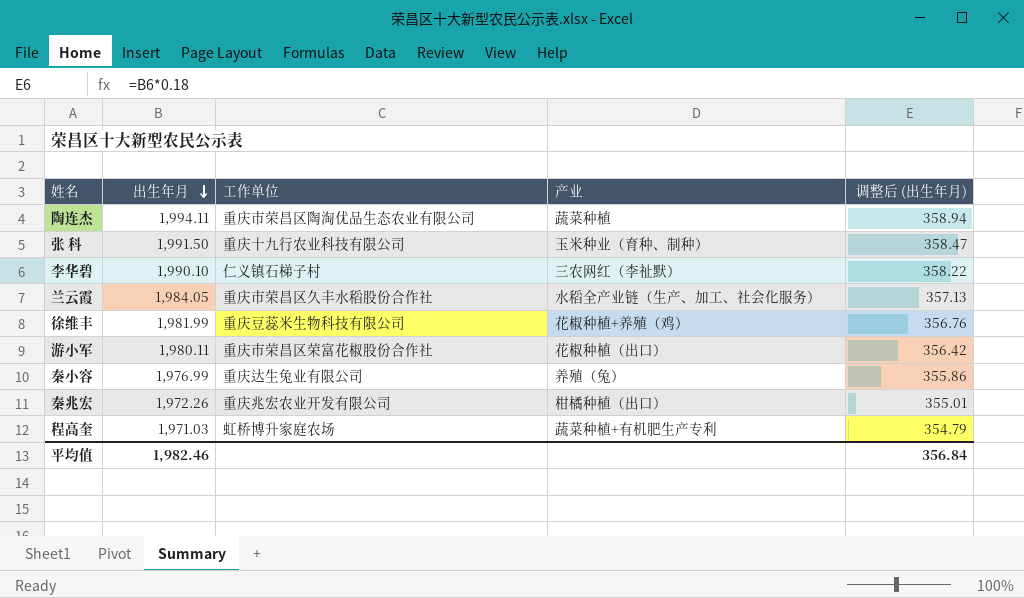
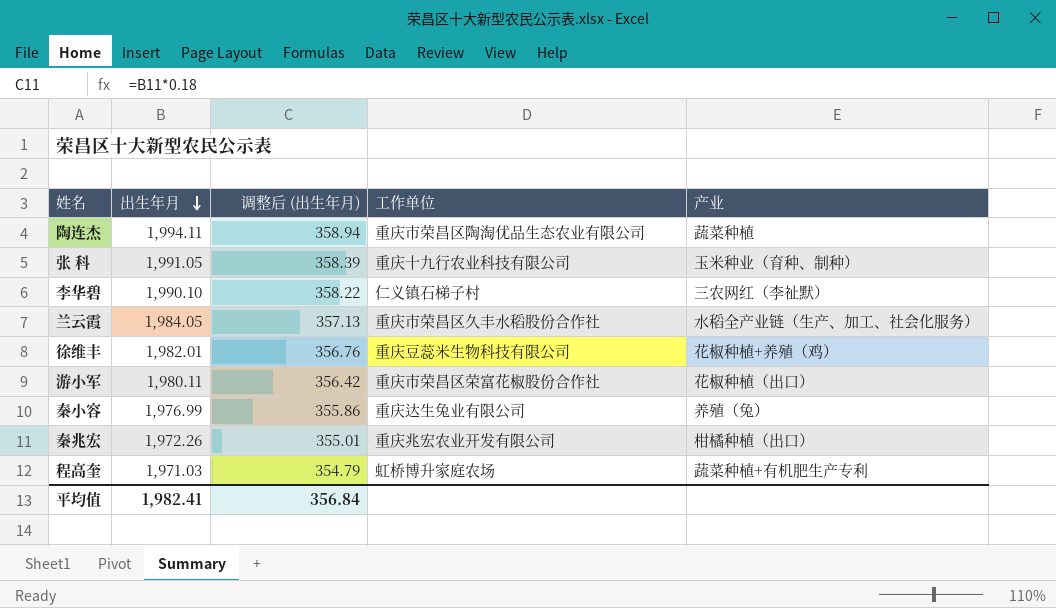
column 调整后 (出生年月) | position: 5 -> 3
张 科 | 出生年月: 1,991.50 -> 1,991.05
张 科 | 调整后 (出生年月): 358.47 -> 358.39
徐维丰 | 出生年月: 1,981.99 -> 1,982.01
平均值 | 出生年月: 1,982.46 -> 1,982.41

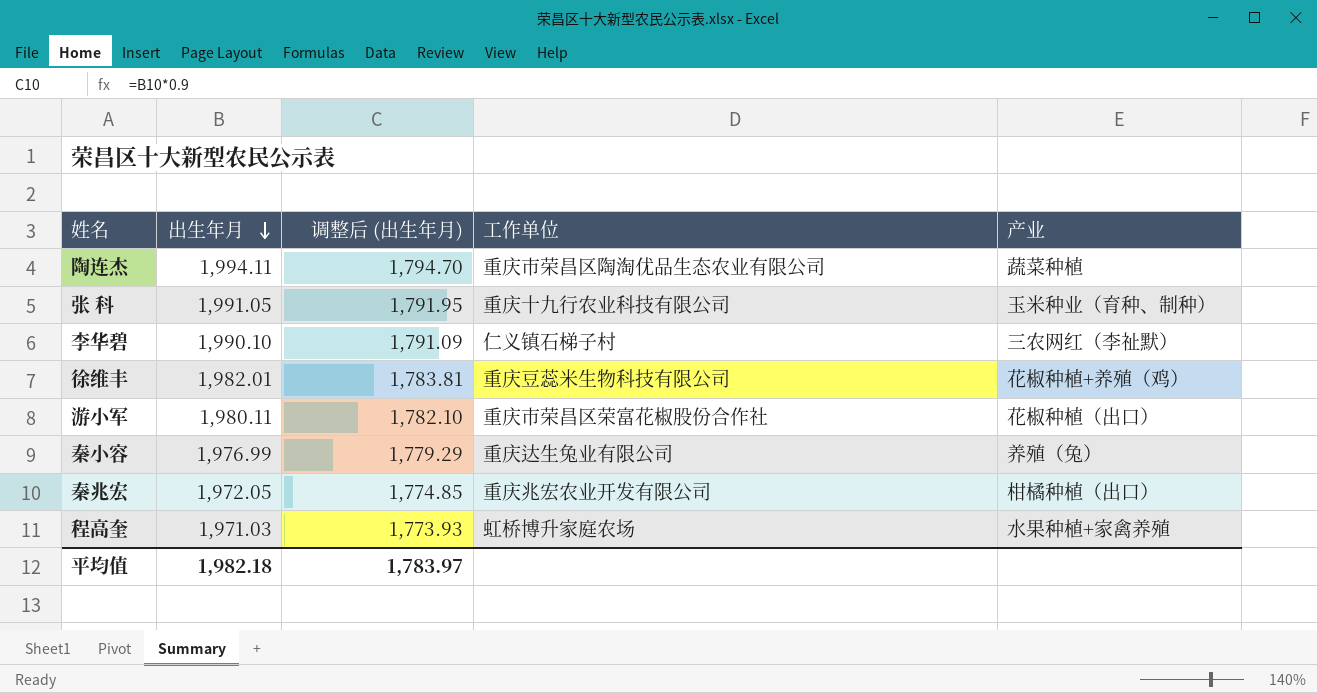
column 调整后 (出生年月) | formula: [出生年月] * 0.18 -> [出生年月] * 0.9
row 兰云霞: 1,984.05 | 357.13 | 重庆市荣昌区久丰水稻股份合作社 | 水稻全产业链（生产、加工、社会化服务） -> none
秦兆宏 | 出生年月: 1,972.26 -> 1,972.05
程高奎 | 产业: 蔬菜种植+有机肥生产专利 -> 水果种植+家禽养殖
平均值 | 出生年月: 1,982.41 -> 1,982.18
平均值 | 调整后 (出生年月): 356.84 -> 1,783.97

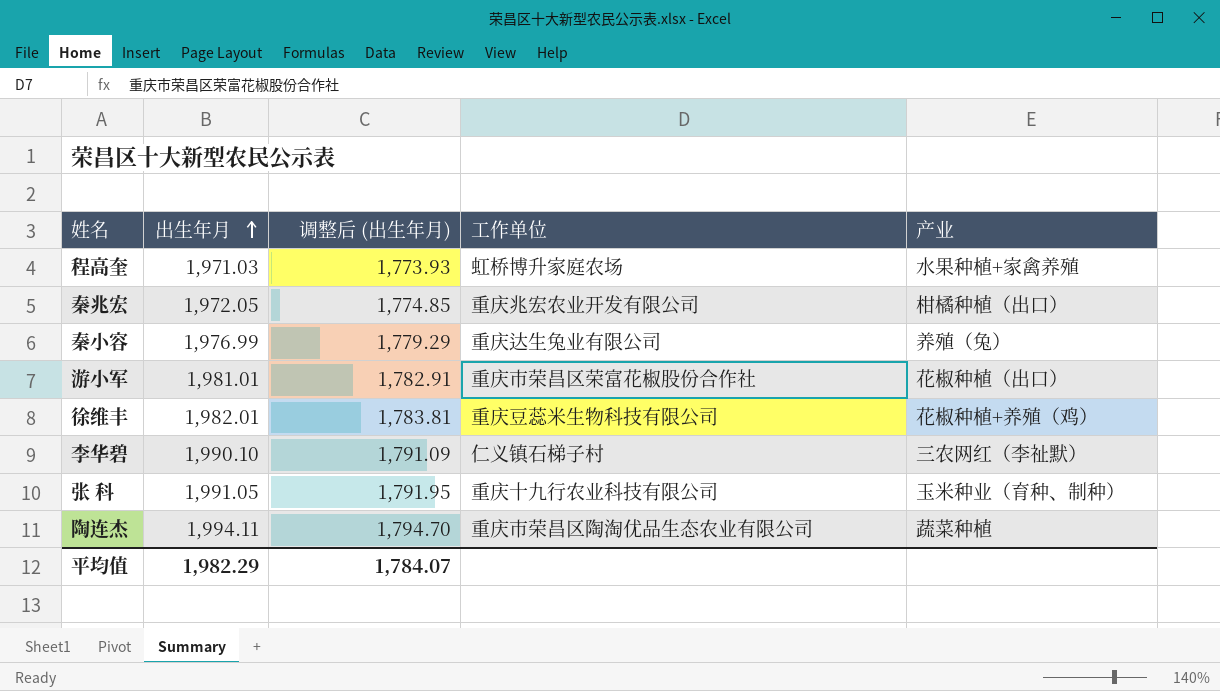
row order: 出生年月 descending -> 出生年月 ascending
游小军 | 出生年月: 1,980.11 -> 1,981.01
游小军 | 调整后 (出生年月): 1,782.10 -> 1,782.91
平均值 | 出生年月: 1,982.18 -> 1,982.29
平均值 | 调整后 (出生年月): 1,783.97 -> 1,784.07

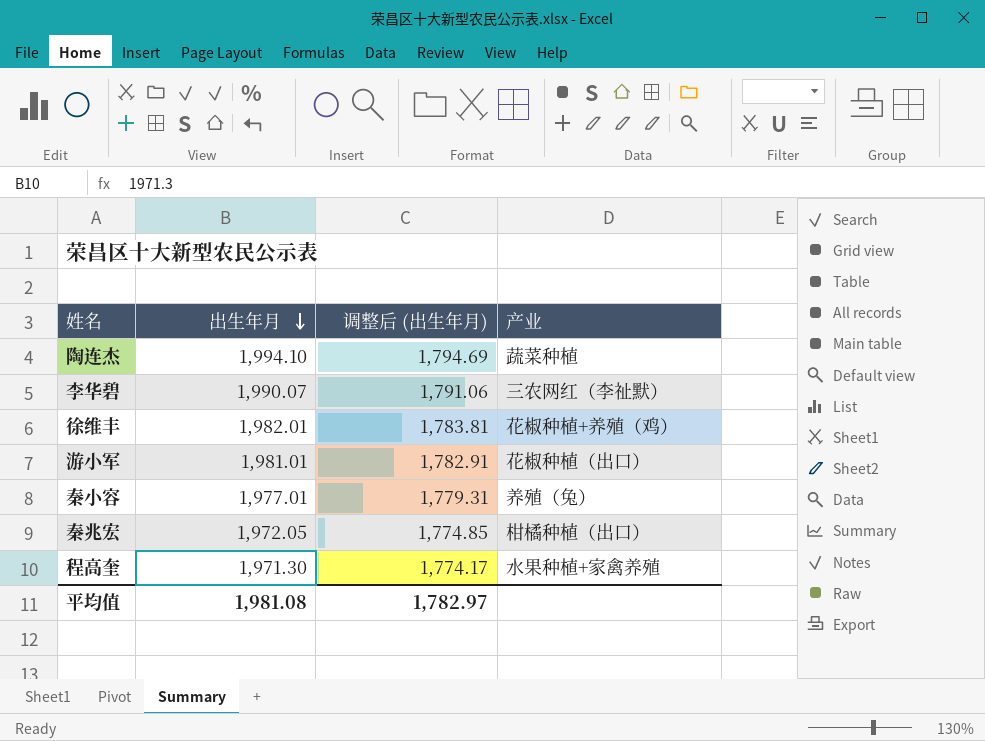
row order: 出生年月 ascending -> 出生年月 descending
column 工作单位 | position: 4 -> none
row 张 科: 1,991.05 | 1,791.95 | 重庆十九行农业科技有限公司 | 玉米种业（育种、制种） -> none
陶连杰 | 出生年月: 1,994.11 -> 1,994.10
陶连杰 | 调整后 (出生年月): 1,794.70 -> 1,794.69
李华碧 | 出生年月: 1,990.10 -> 1,990.07
李华碧 | 调整后 (出生年月): 1,791.09 -> 1,791.06
秦小容 | 出生年月: 1,976.99 -> 1,977.01
秦小容 | 调整后 (出生年月): 1,779.29 -> 1,779.31
程高奎 | 出生年月: 1,971.03 -> 1,971.30
程高奎 | 调整后 (出生年月): 1,773.93 -> 1,774.17
平均值 | 出生年月: 1,982.29 -> 1,981.08
平均值 | 调整后 (出生年月): 1,784.07 -> 1,782.97

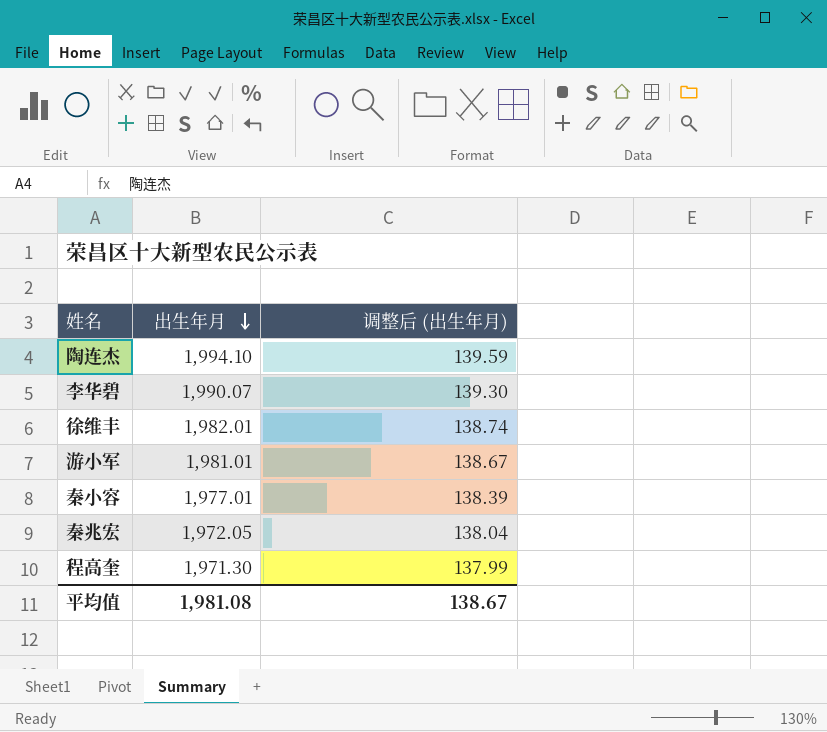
column 产业 | position: 4 -> none
column 调整后 (出生年月) | formula: [出生年月] * 0.9 -> [出生年月] * 0.07
平均值 | 调整后 (出生年月): 1,782.97 -> 138.67

